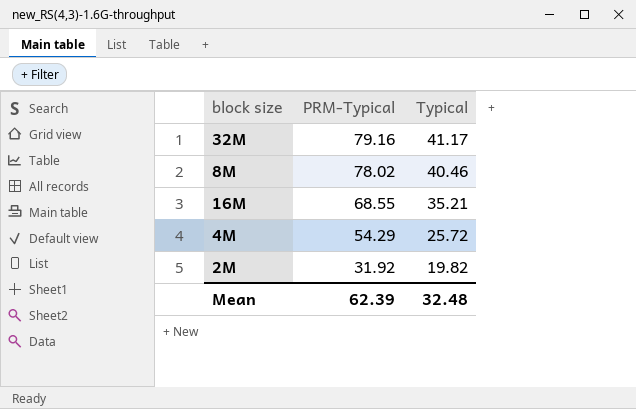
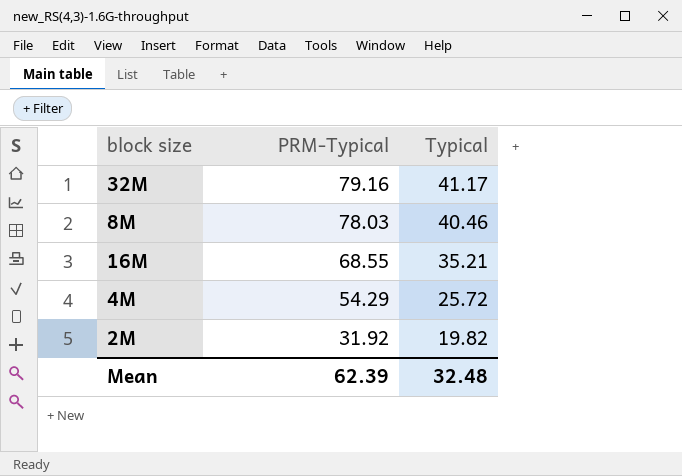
8M | PRM-Typical: 78.02 -> 78.03

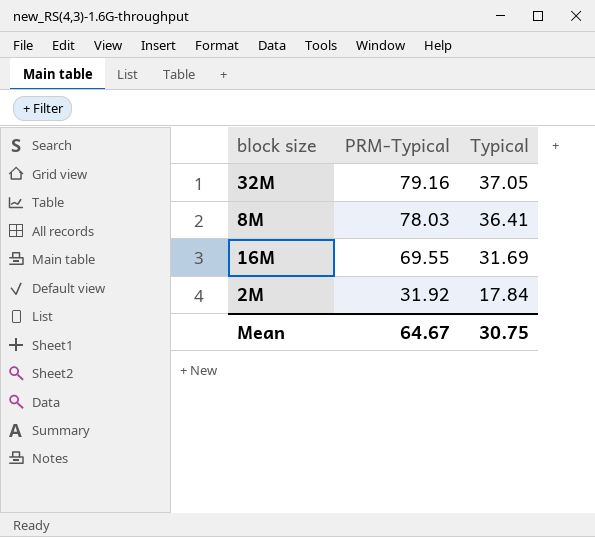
row 4M: 54.29 | 25.72 -> none
32M | Typical: 41.17 -> 37.05
8M | Typical: 40.46 -> 36.41
16M | PRM-Typical: 68.55 -> 69.55
16M | Typical: 35.21 -> 31.69
2M | Typical: 19.82 -> 17.84
Mean | PRM-Typical: 62.39 -> 64.67
Mean | Typical: 32.48 -> 30.75

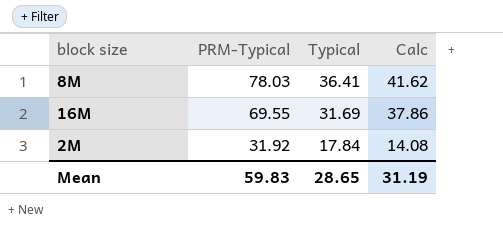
column Calc | formula: none -> [PRM-Typical] - [Typical]
row 32M: 79.16 | 37.05 -> none
Mean | PRM-Typical: 64.67 -> 59.83
Mean | Typical: 30.75 -> 28.65

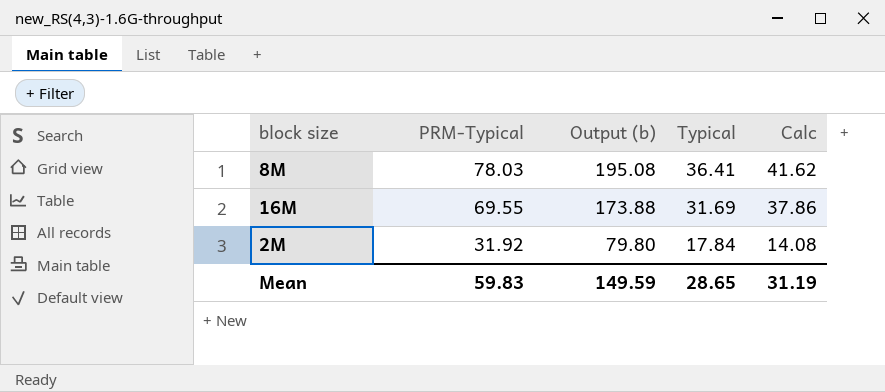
column Output (b) | formula: none -> [PRM-Typical] * 2.5

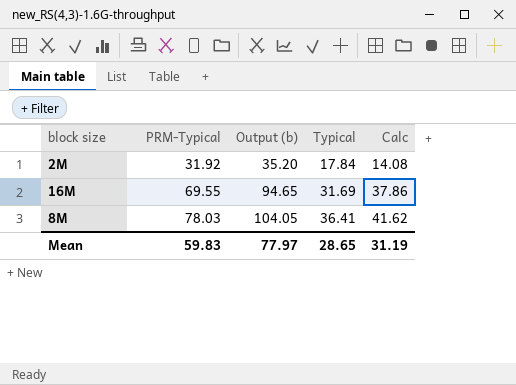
row order: PRM-Typical descending -> PRM-Typical ascending
column Output (b) | formula: [PRM-Typical] * 2.5 -> [Calc] * 2.5
Mean | Output (b): 149.59 -> 77.97

